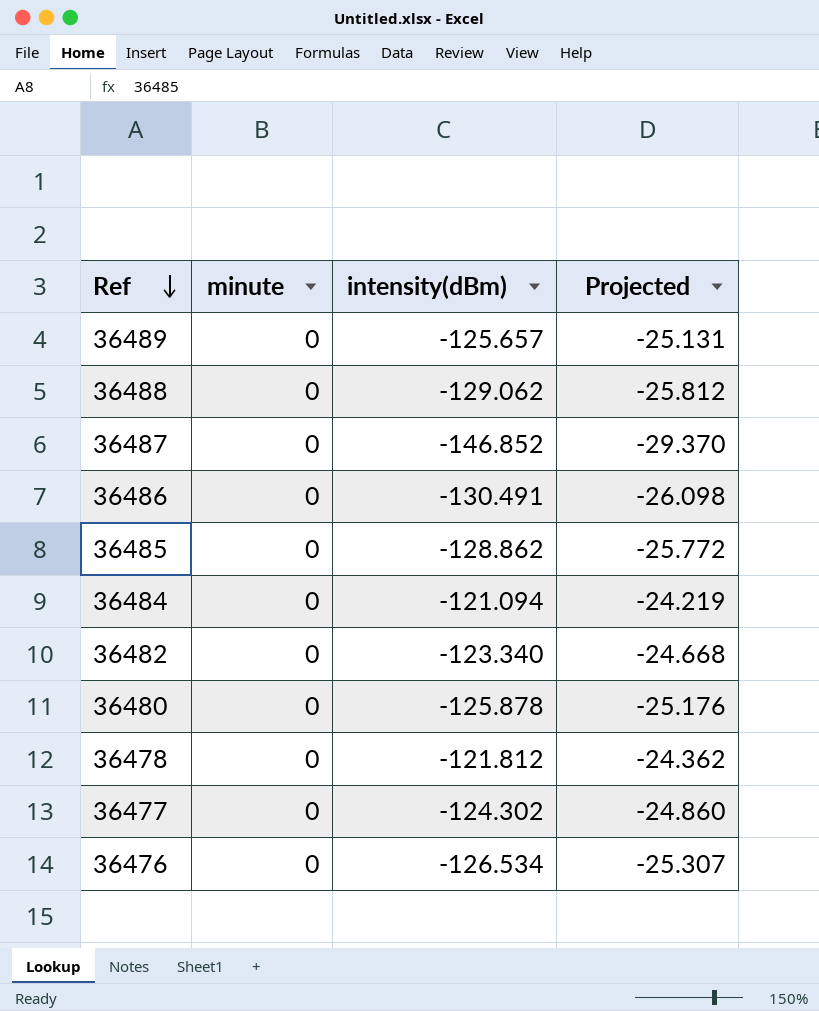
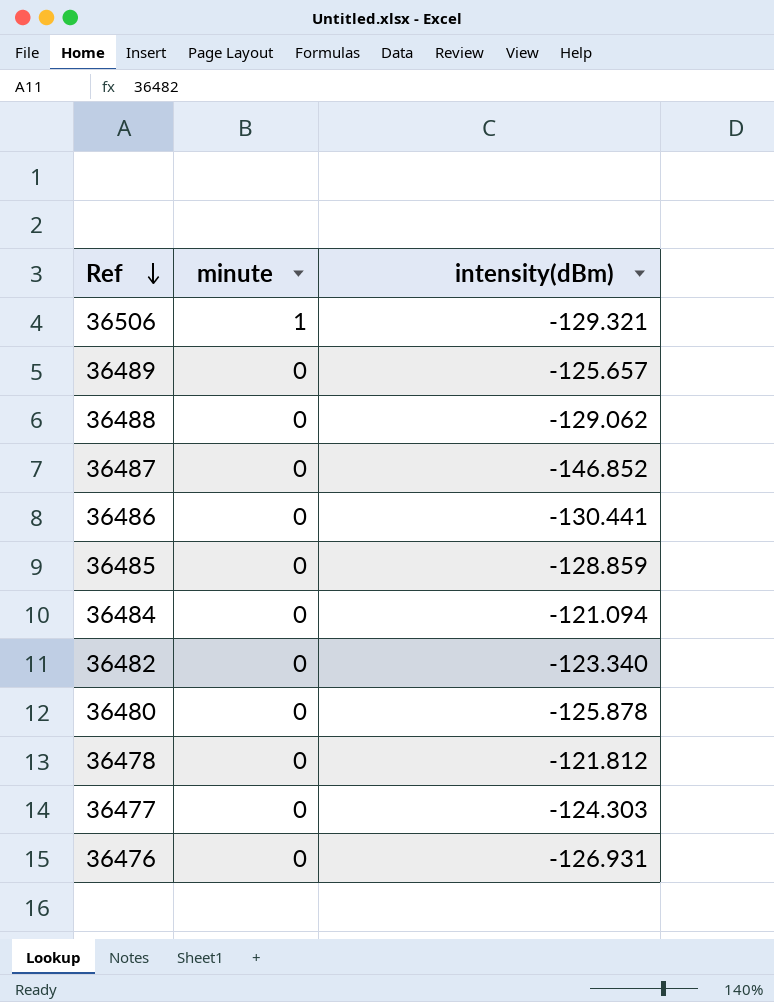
column Projected | formula: [intensity(dBm)] * 0.2 -> none
row 36506: none -> 1 | -129.321
36486 | intensity(dBm): -130.491 -> -130.441
36485 | intensity(dBm): -128.862 -> -128.859
36477 | intensity(dBm): -124.302 -> -124.303
36476 | intensity(dBm): -126.534 -> -126.931

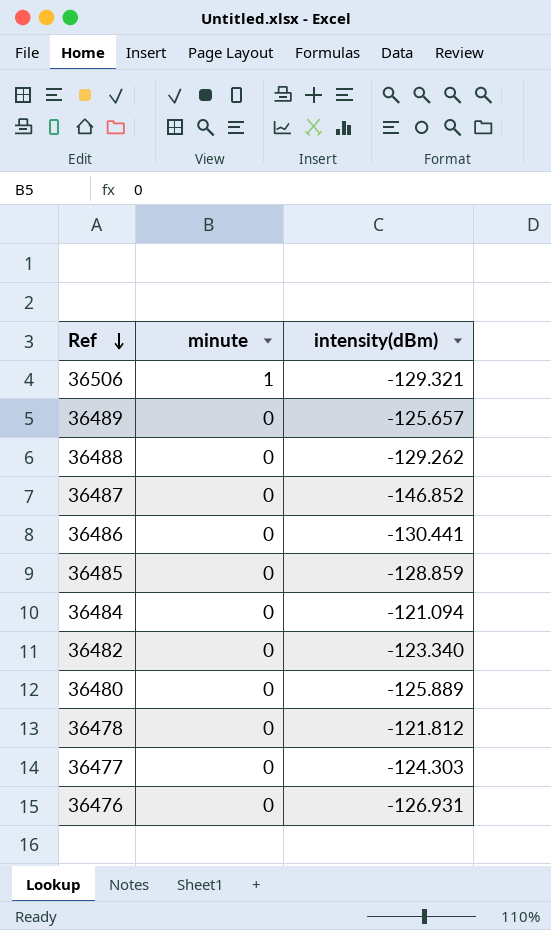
36488 | intensity(dBm): -129.062 -> -129.262
36480 | intensity(dBm): -125.878 -> -125.889

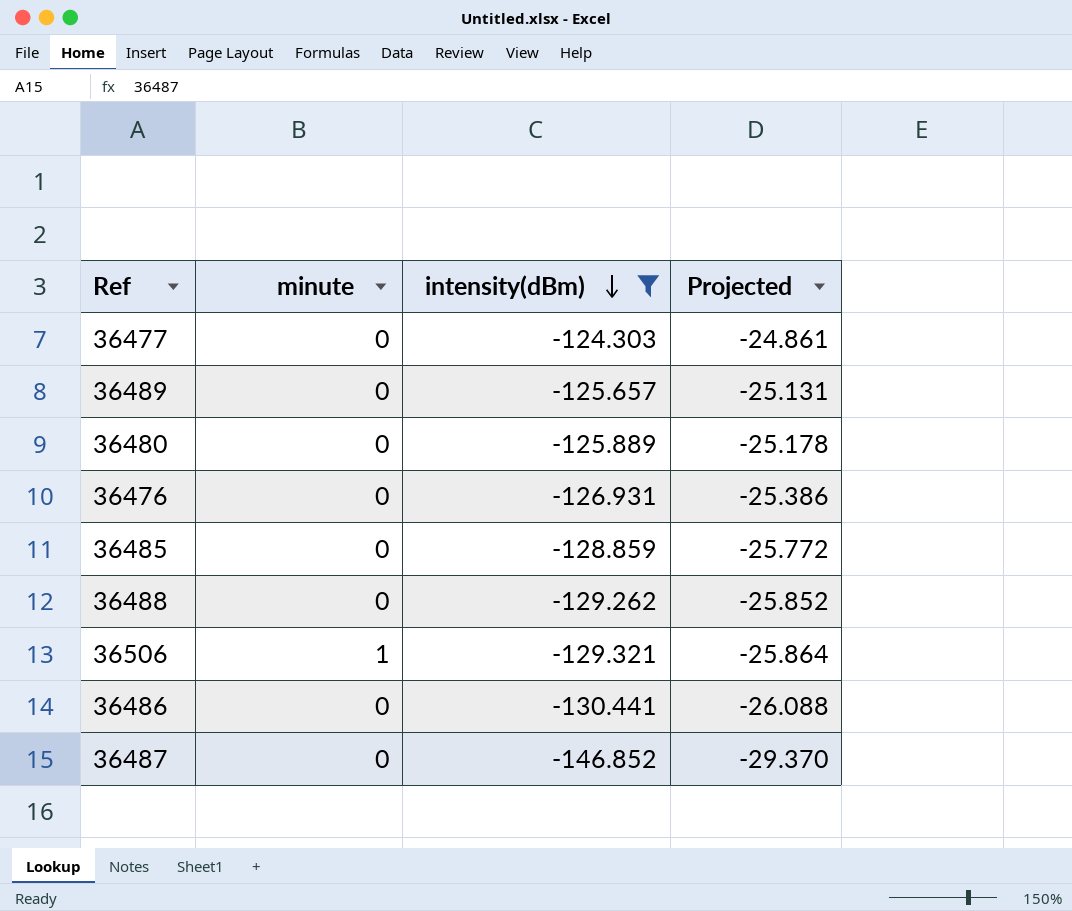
filter: none -> intensity(dBm) <= -124.303
row order: Ref descending -> intensity(dBm) descending
column Projected | formula: none -> [intensity(dBm)] * 0.2

